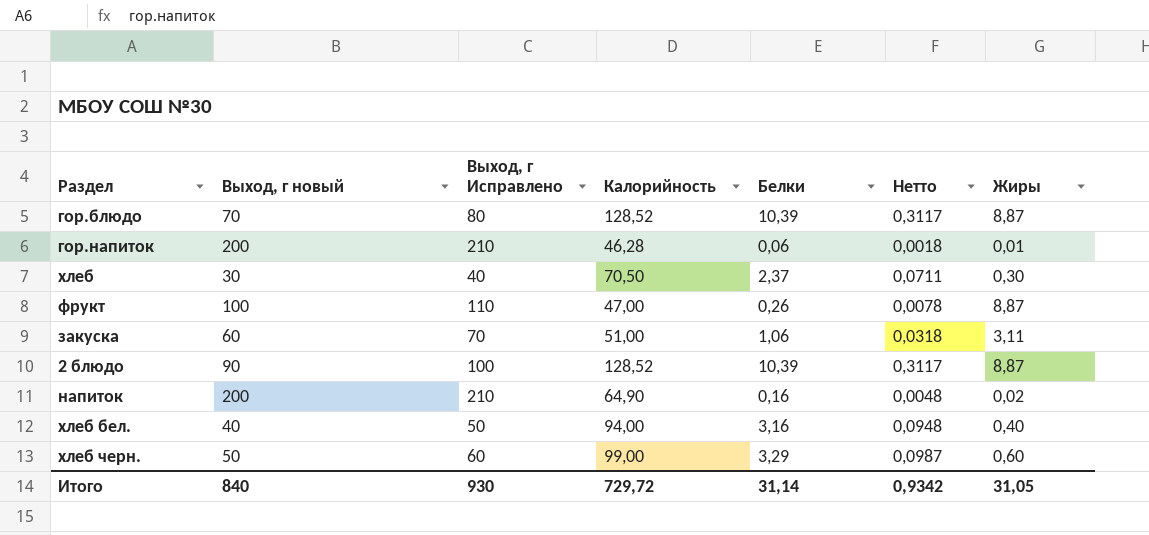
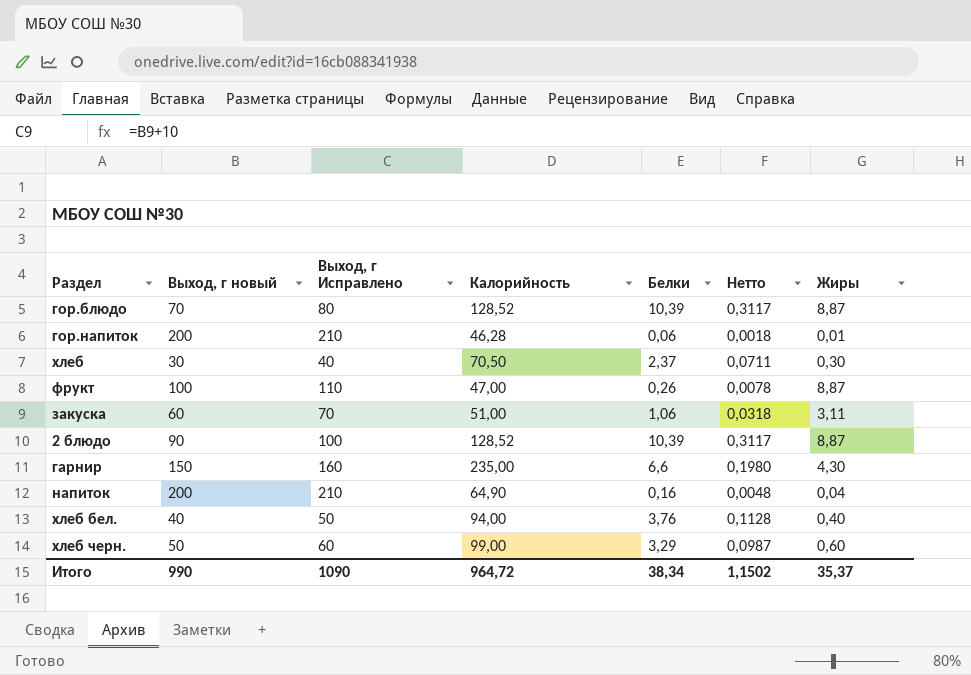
row гарнир: none -> 150 | 160 | 235,00 | 6,6 | 0,1980 | 4,30
напиток | Жиры: 0,02 -> 0,04
хлеб бел. | Белки: 3,16 -> 3,76
хлеб бел. | Нетто: 0,0948 -> 0,1128
Итого | Выход, г новый: 840 -> 990
Итого | Выход, г Исправлено: 930 -> 1090
Итого | Калорийность: 729,72 -> 964,72
Итого | Белки: 31,14 -> 38,34
Итого | Нетто: 0,9342 -> 1,1502
Итого | Жиры: 31,05 -> 35,37

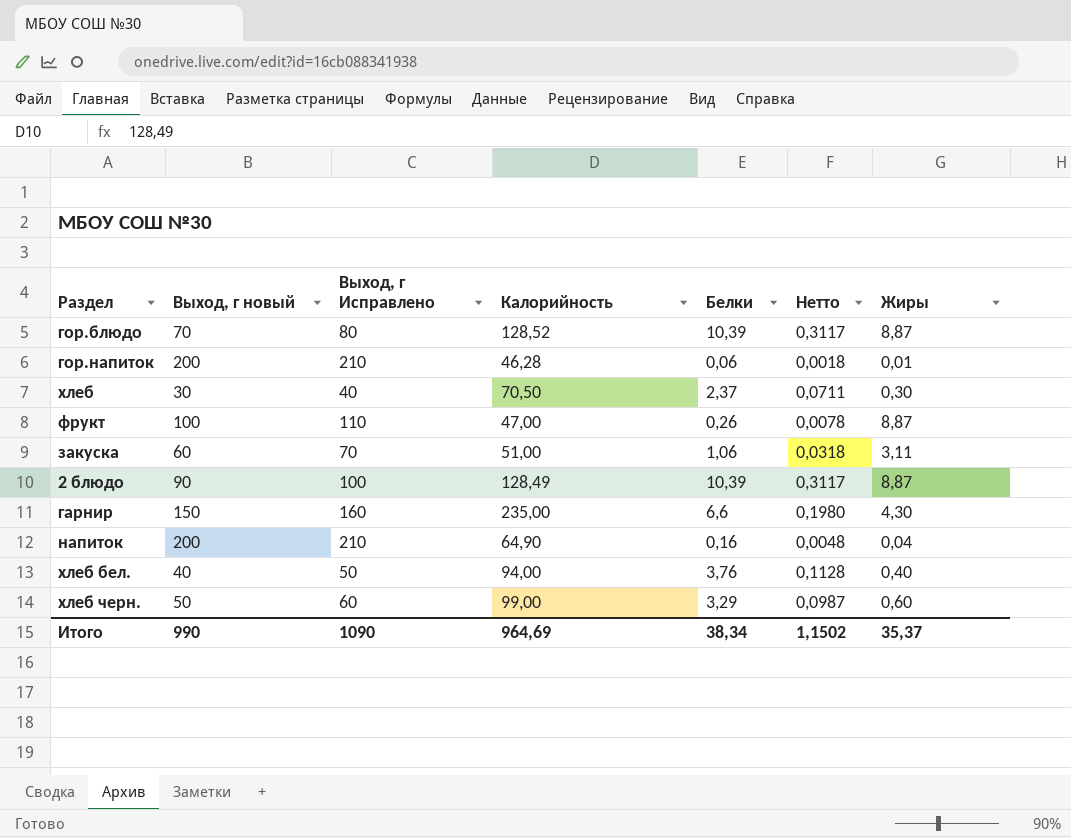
2 блюдо | Калорийность: 128,52 -> 128,49
Итого | Калорийность: 964,72 -> 964,69

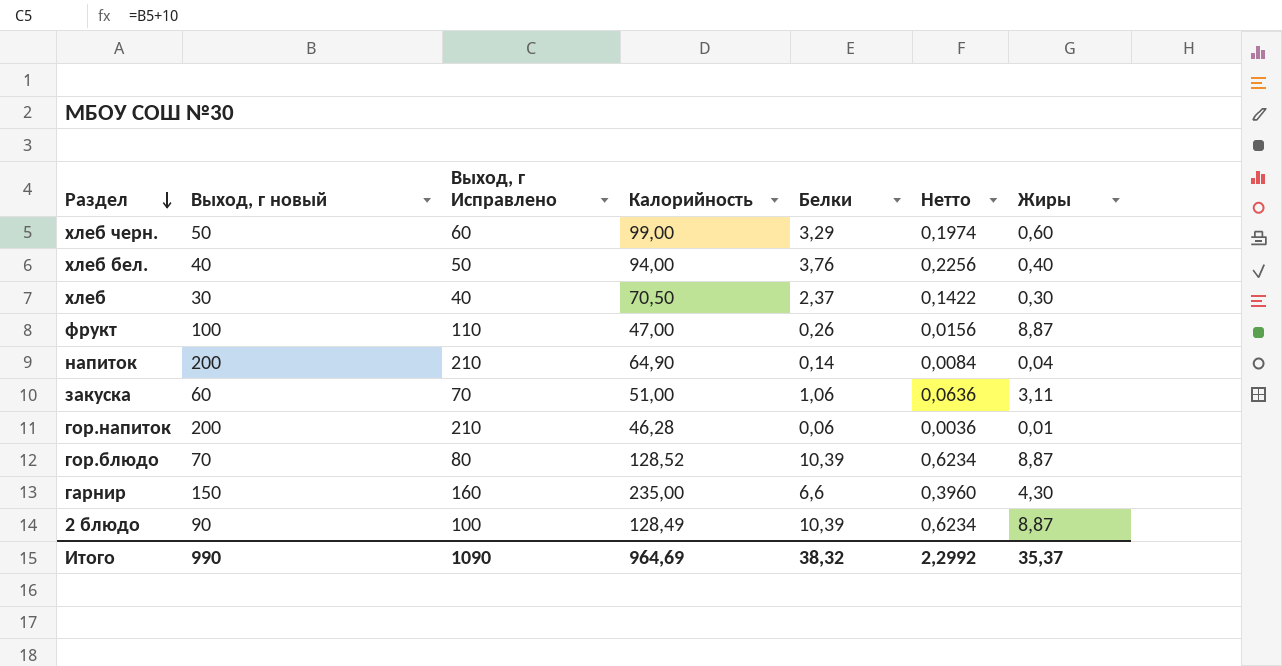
row order: none -> Раздел descending
column Нетто | formula: [Белки] * 0,03 -> [Белки] * 0,06
напиток | Белки: 0,16 -> 0,14
Итого | Белки: 38,34 -> 38,32
Итого | Нетто: 1,1502 -> 2,2992

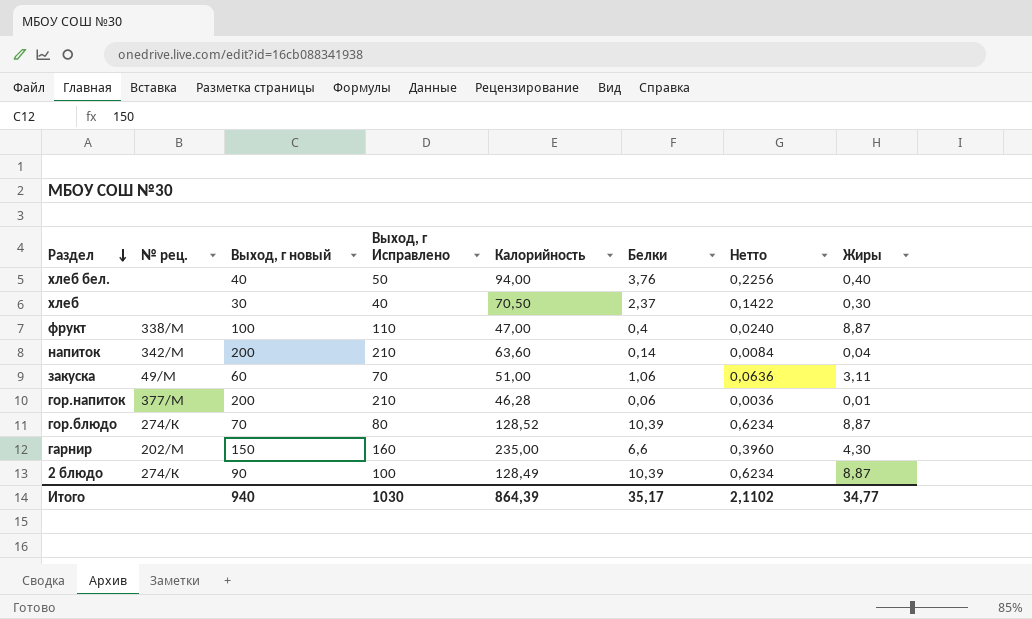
column № рец. | position: none -> 2
row хлеб черн.: 50 | 60 | 99,00 | 3,29 | 0,1974 | 0,60 -> none
фрукт | Белки: 0,26 -> 0,4
фрукт | Нетто: 0,0156 -> 0,0240
напиток | Калорийность: 64,90 -> 63,60
Итого | Выход, г новый: 990 -> 940
Итого | Выход, г Исправлено: 1090 -> 1030
Итого | Калорийность: 964,69 -> 864,39
Итого | Белки: 38,32 -> 35,17
Итого | Нетто: 2,2992 -> 2,1102
Итого | Жиры: 35,37 -> 34,77

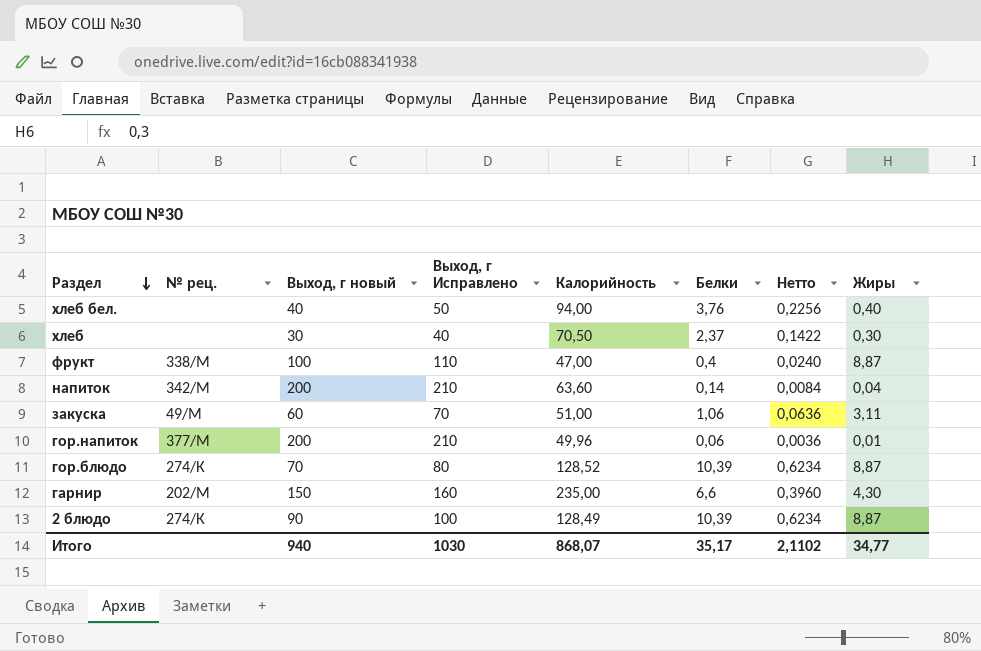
гор.напиток | Калорийность: 46,28 -> 49,96
Итого | Калорийность: 864,39 -> 868,07

